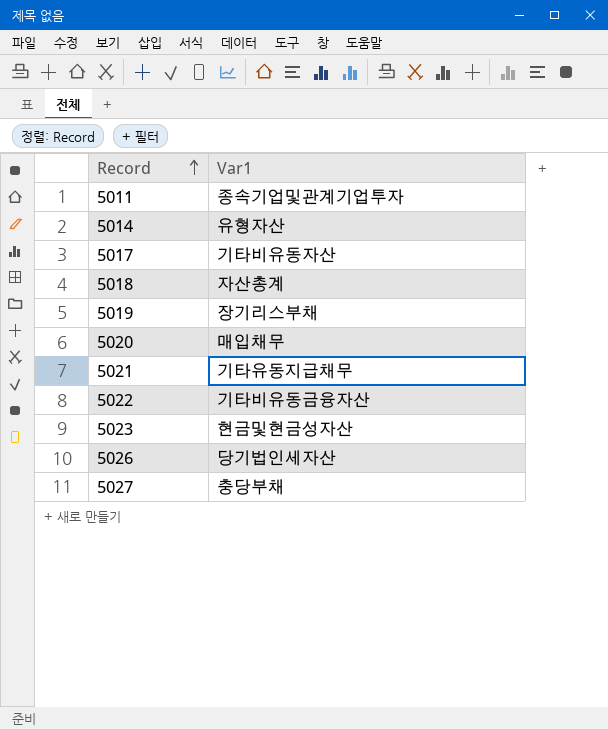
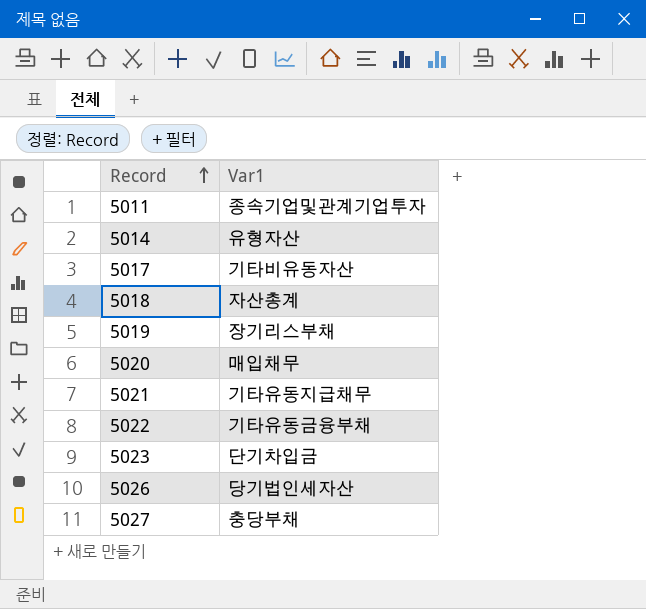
5022 | Var1: 기타비유동금융자산 -> 기타유동금융부채
5023 | Var1: 현금및현금성자산 -> 단기차입금

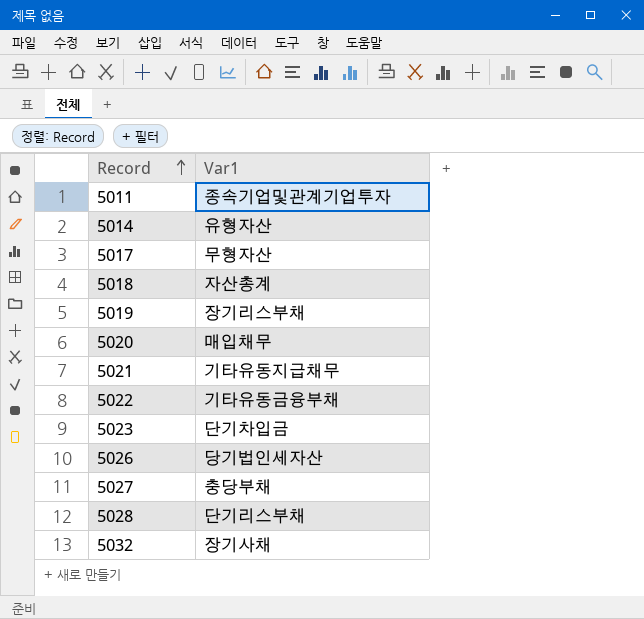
5017 | Var1: 기타비유동자산 -> 무형자산
row 5028: none -> 단기리스부채
row 5032: none -> 장기사채

